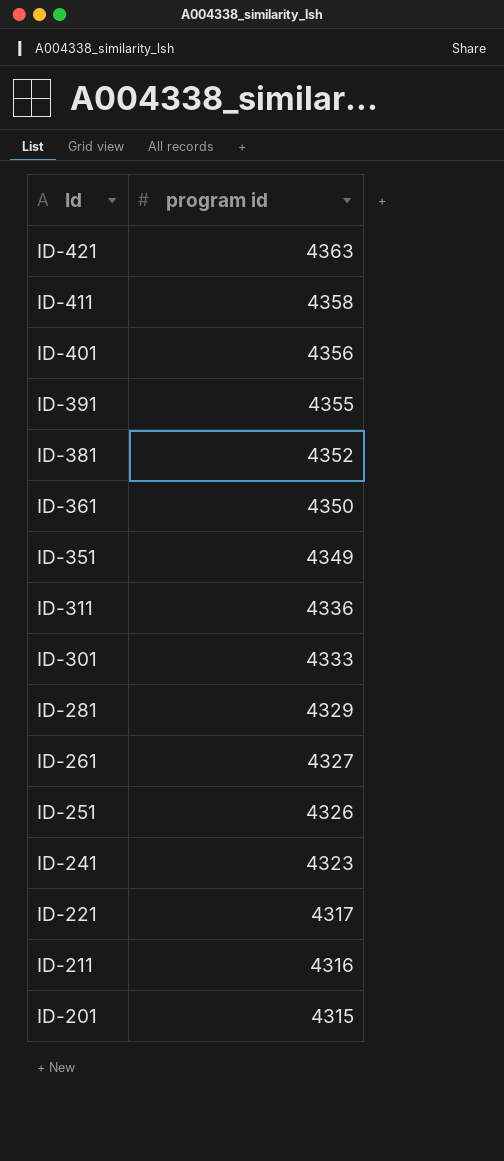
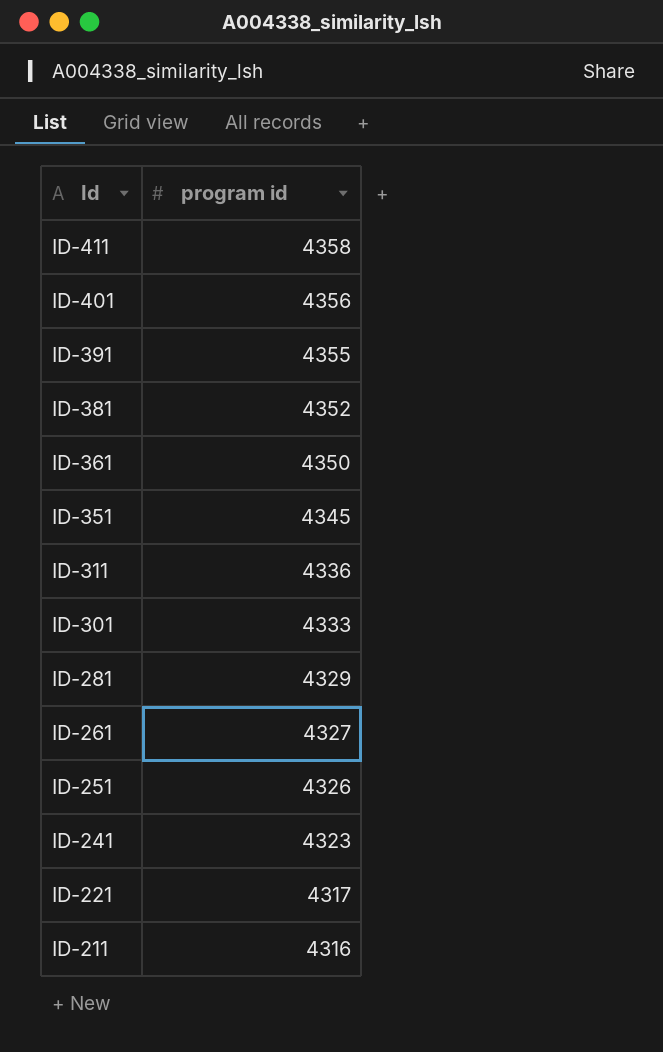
row ID-421: 4363 -> none
row ID-201: 4315 -> none
ID-351 | program id: 4349 -> 4345

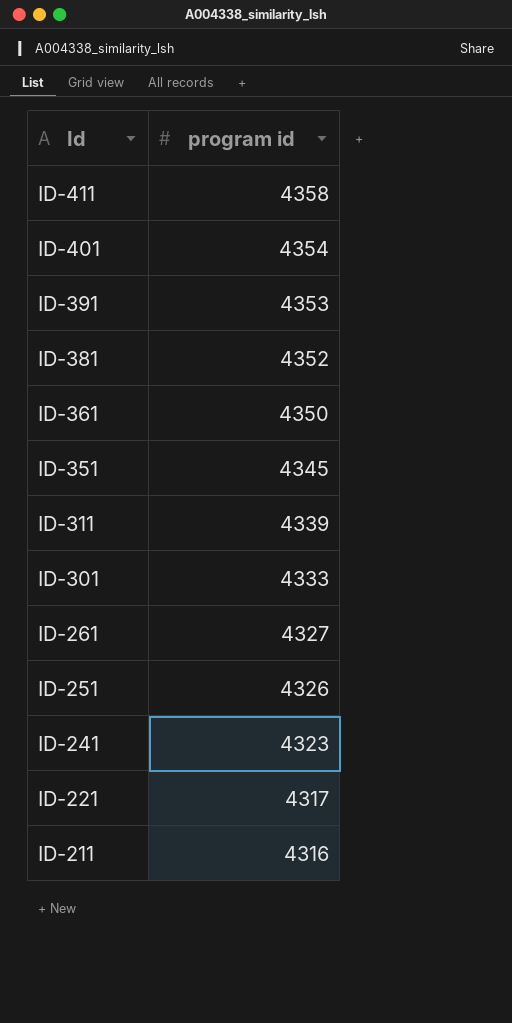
row ID-281: 4329 -> none
ID-401 | program id: 4356 -> 4354
ID-391 | program id: 4355 -> 4353
ID-311 | program id: 4336 -> 4339

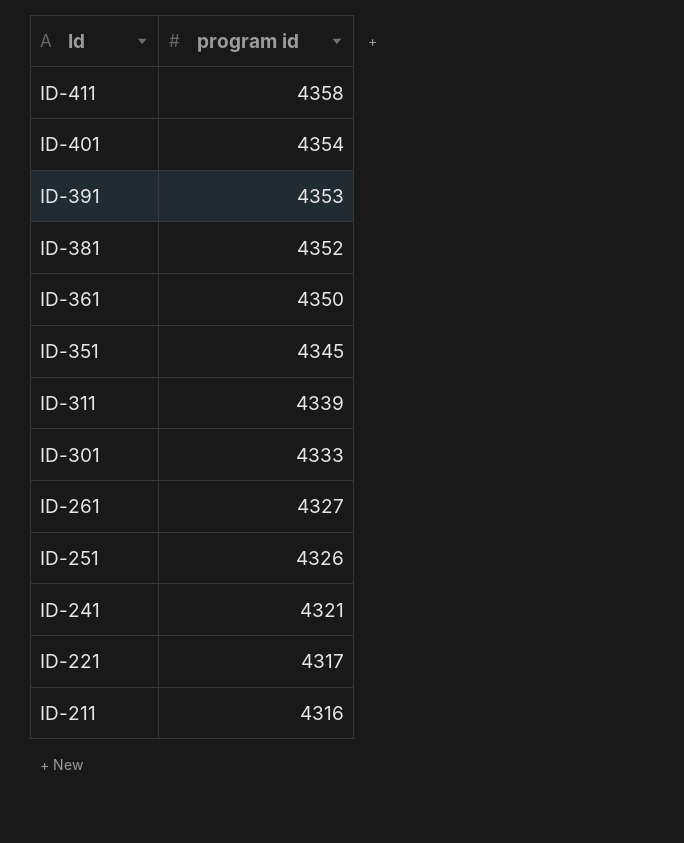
ID-241 | program id: 4323 -> 4321

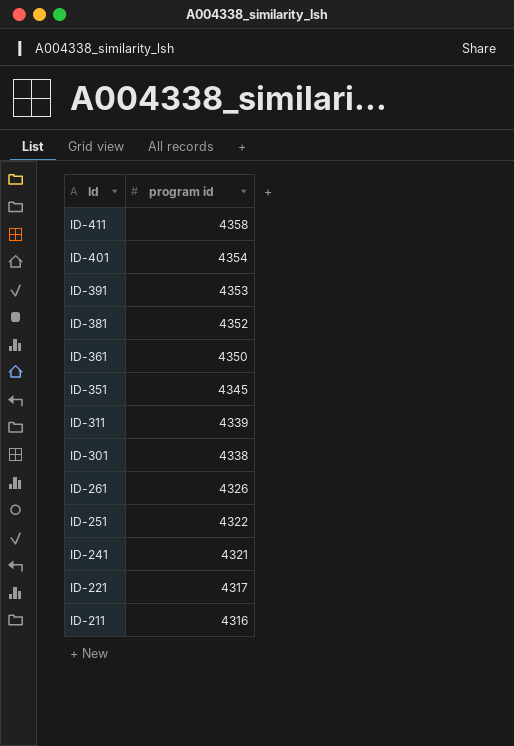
ID-301 | program id: 4333 -> 4338
ID-261 | program id: 4327 -> 4326
ID-251 | program id: 4326 -> 4322

